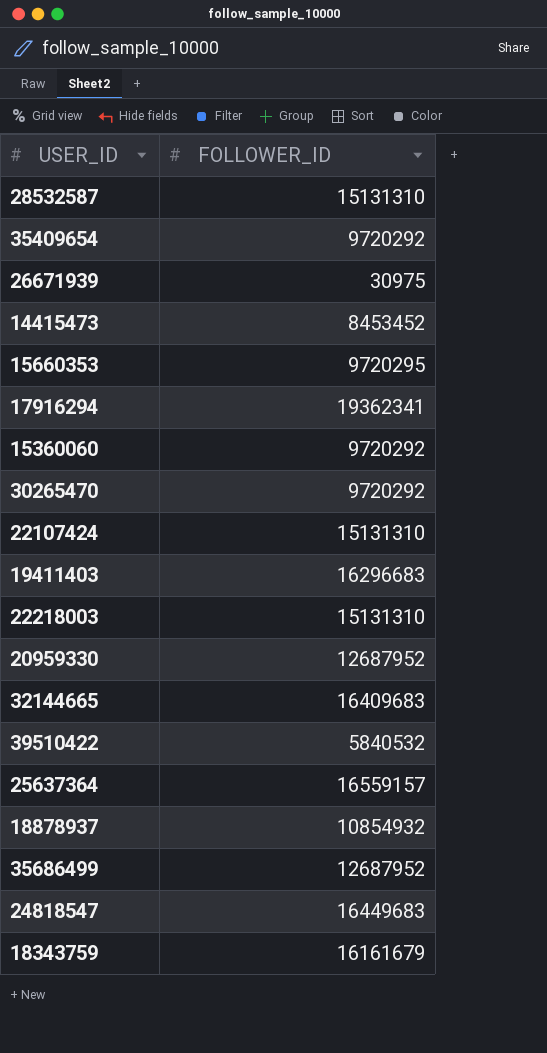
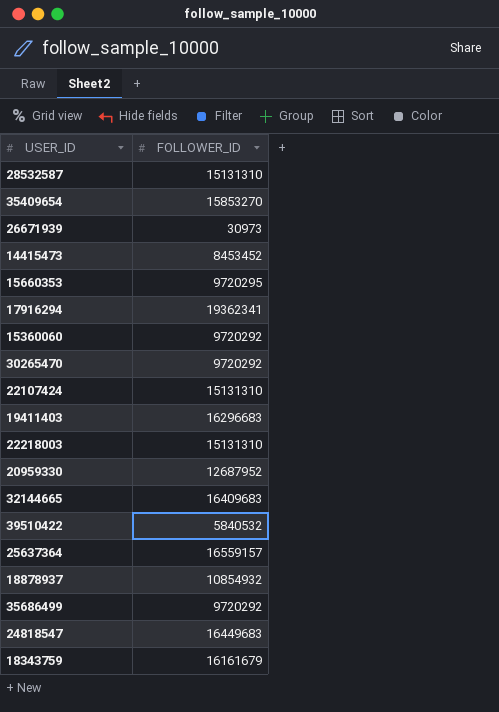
35409654 | FOLLOWER_ID: 9720292 -> 15853270
26671939 | FOLLOWER_ID: 30975 -> 30973
35686499 | FOLLOWER_ID: 12687952 -> 9720292

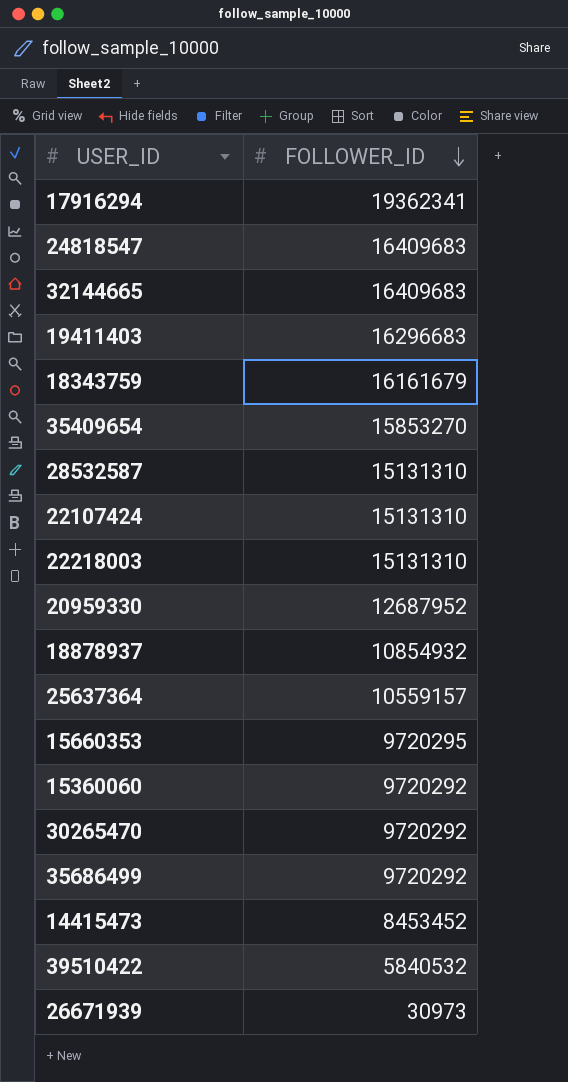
row order: none -> FOLLOWER_ID descending
24818547 | FOLLOWER_ID: 16449683 -> 16409683
25637364 | FOLLOWER_ID: 16559157 -> 10559157

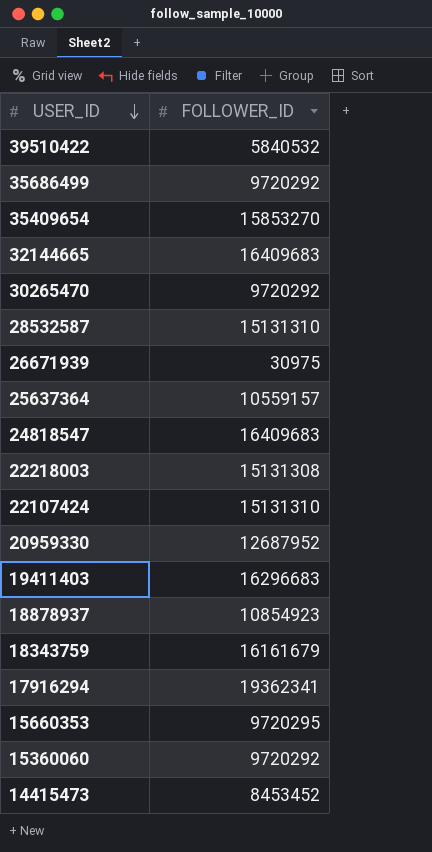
row order: FOLLOWER_ID descending -> USER_ID descending
26671939 | FOLLOWER_ID: 30973 -> 30975
22218003 | FOLLOWER_ID: 15131310 -> 15131308
18878937 | FOLLOWER_ID: 10854932 -> 10854923

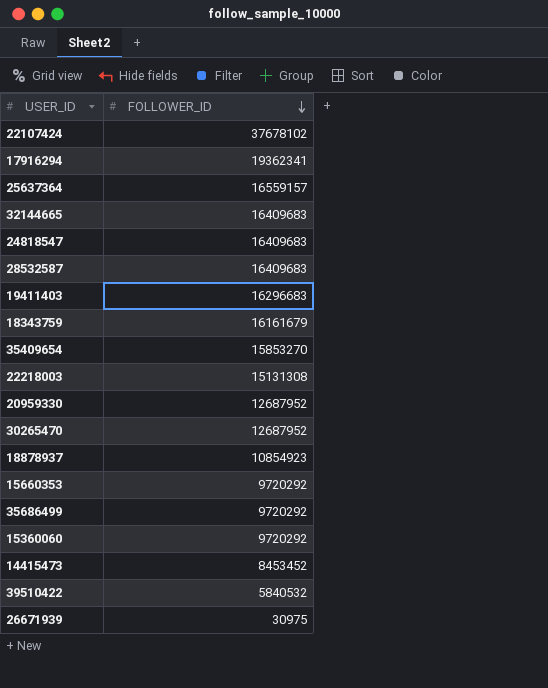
row order: USER_ID descending -> FOLLOWER_ID descending
22107424 | FOLLOWER_ID: 15131310 -> 37678102
25637364 | FOLLOWER_ID: 10559157 -> 16559157
28532587 | FOLLOWER_ID: 15131310 -> 16409683
30265470 | FOLLOWER_ID: 9720292 -> 12687952
15660353 | FOLLOWER_ID: 9720295 -> 9720292

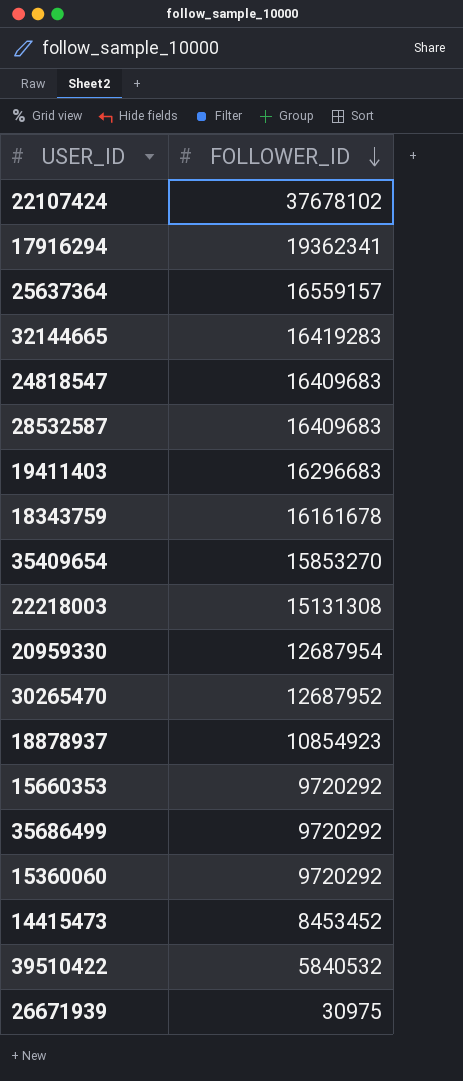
32144665 | FOLLOWER_ID: 16409683 -> 16419283
18343759 | FOLLOWER_ID: 16161679 -> 16161678
20959330 | FOLLOWER_ID: 12687952 -> 12687954

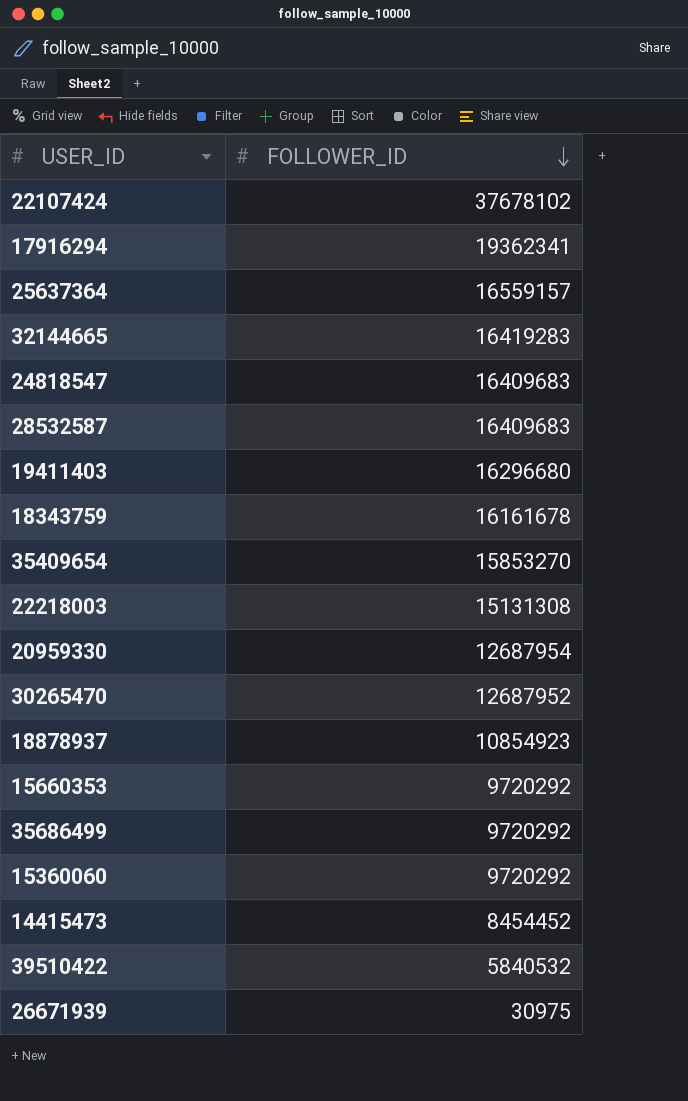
19411403 | FOLLOWER_ID: 16296683 -> 16296680
14415473 | FOLLOWER_ID: 8453452 -> 8454452

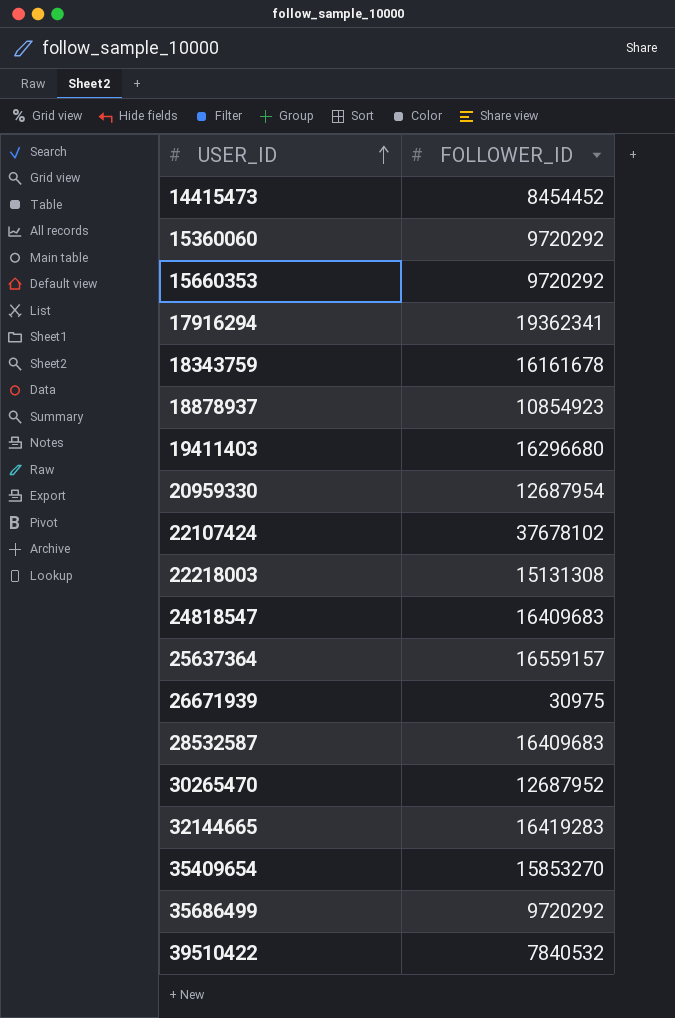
row order: FOLLOWER_ID descending -> USER_ID ascending
39510422 | FOLLOWER_ID: 5840532 -> 7840532

